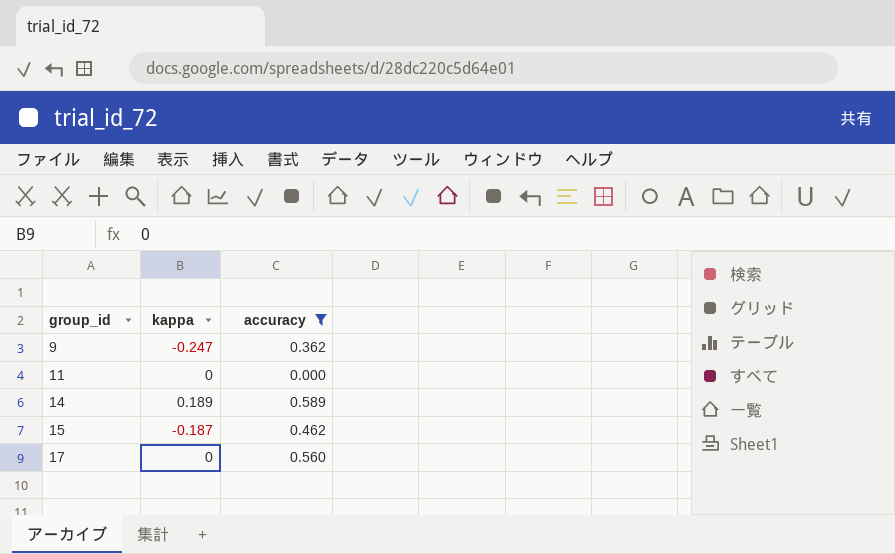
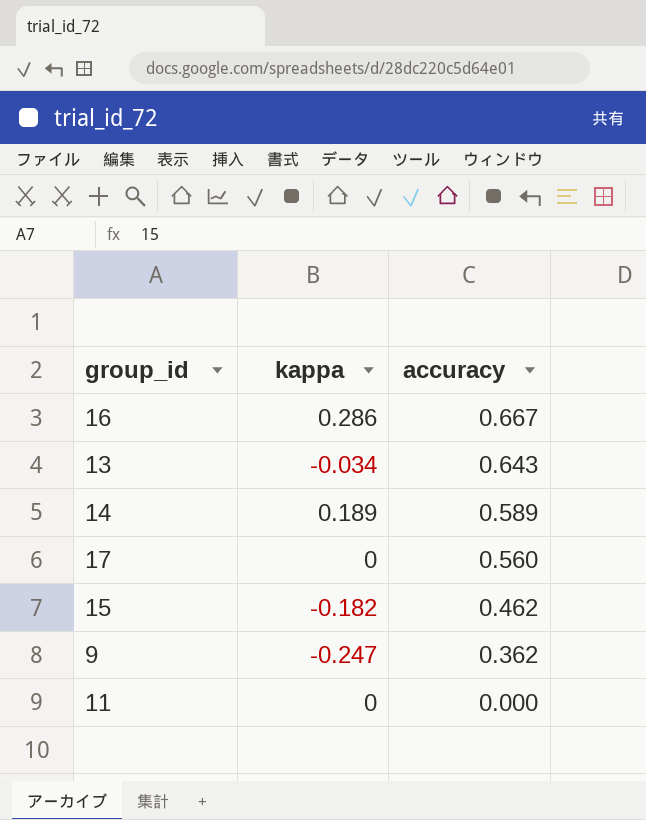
filter: accuracy <= 0.589 -> none
row order: group_id ascending -> accuracy descending
15 | kappa: -0.187 -> -0.182

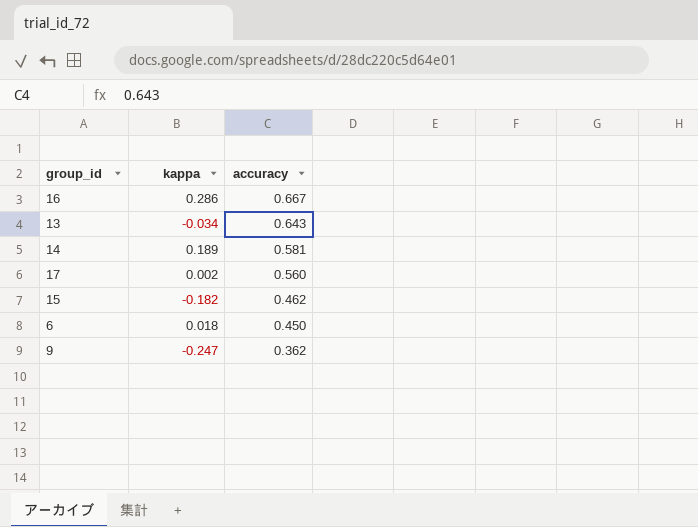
row 11: 0 | 0.000 -> none
14 | accuracy: 0.589 -> 0.581
17 | kappa: 0 -> 0.002
row 6: none -> 0.018 | 0.450

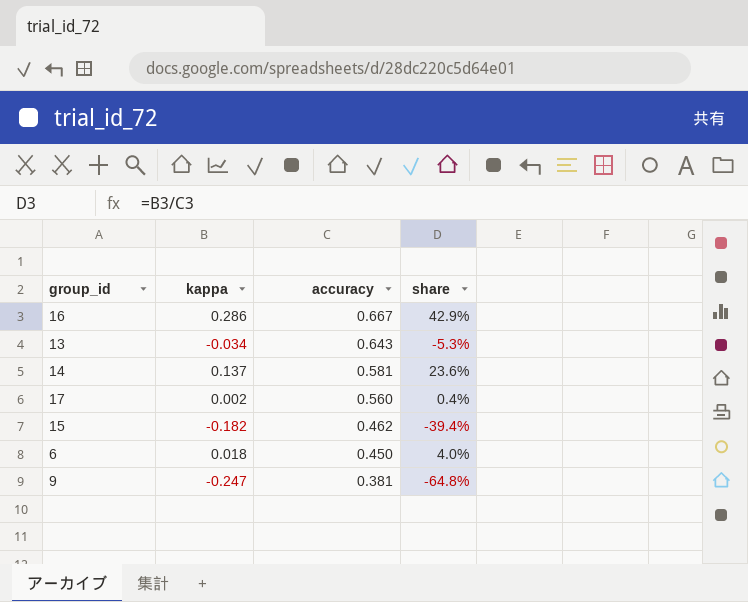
column share | formula: none -> [kappa] / [accuracy]
14 | kappa: 0.189 -> 0.137
9 | accuracy: 0.362 -> 0.381

